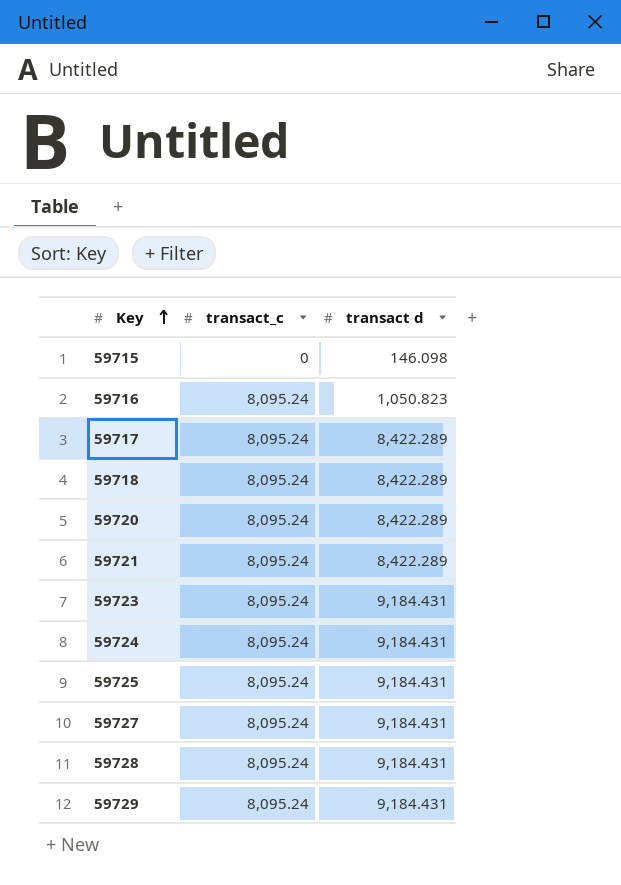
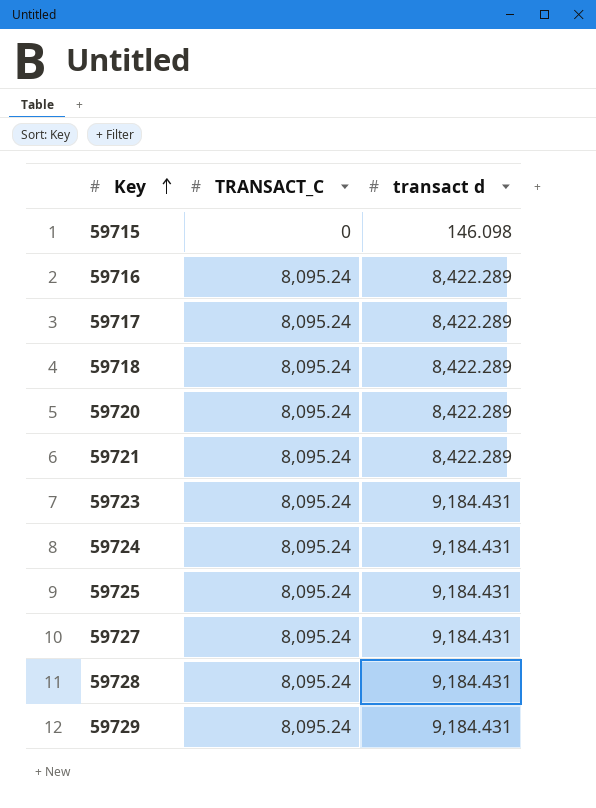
column name: transact_c -> TRANSACT_C
59716 | transact d: 1,050.823 -> 8,422.289

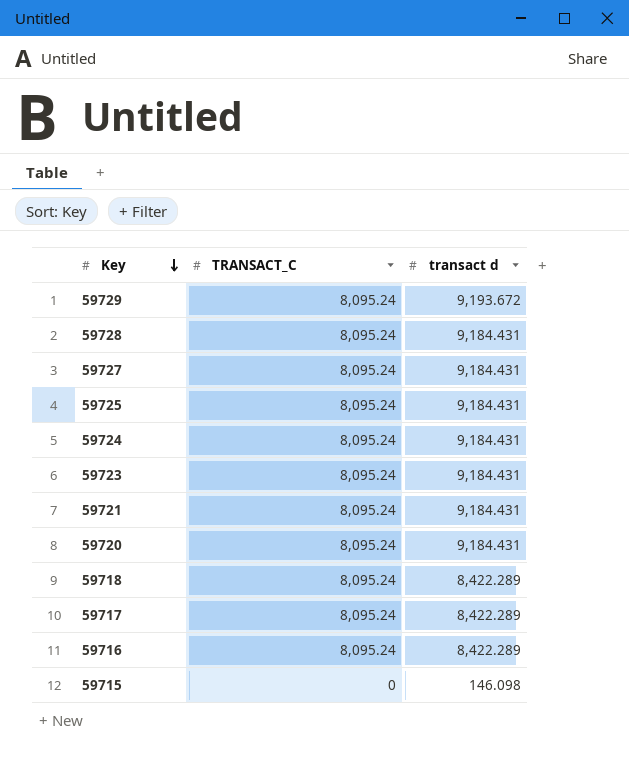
row order: Key ascending -> Key descending
59729 | transact d: 9,184.431 -> 9,193.672
59721 | transact d: 8,422.289 -> 9,184.431
59720 | transact d: 8,422.289 -> 9,184.431

